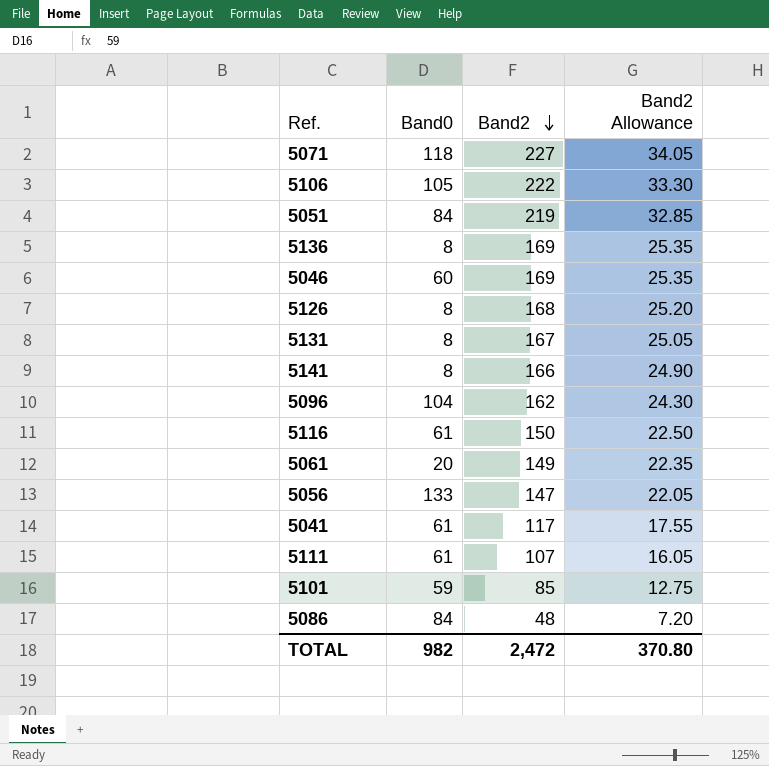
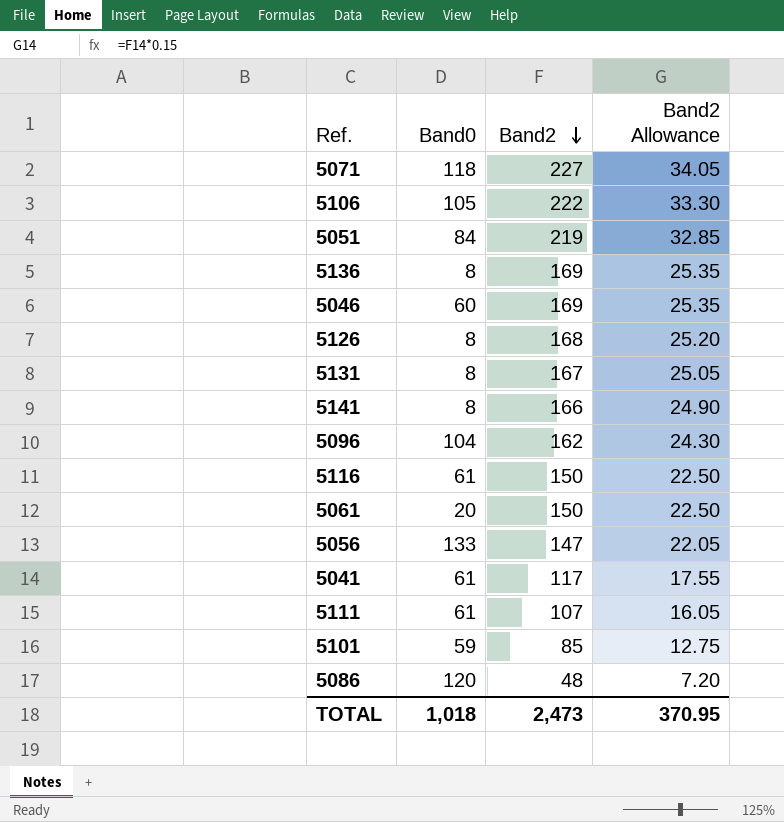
5061 | Band2: 149 -> 150
5061 | Band2 Allowance: 22.35 -> 22.50
5086 | Band0: 84 -> 120
TOTAL | Band0: 982 -> 1,018
TOTAL | Band2: 2,472 -> 2,473
TOTAL | Band2 Allowance: 370.80 -> 370.95

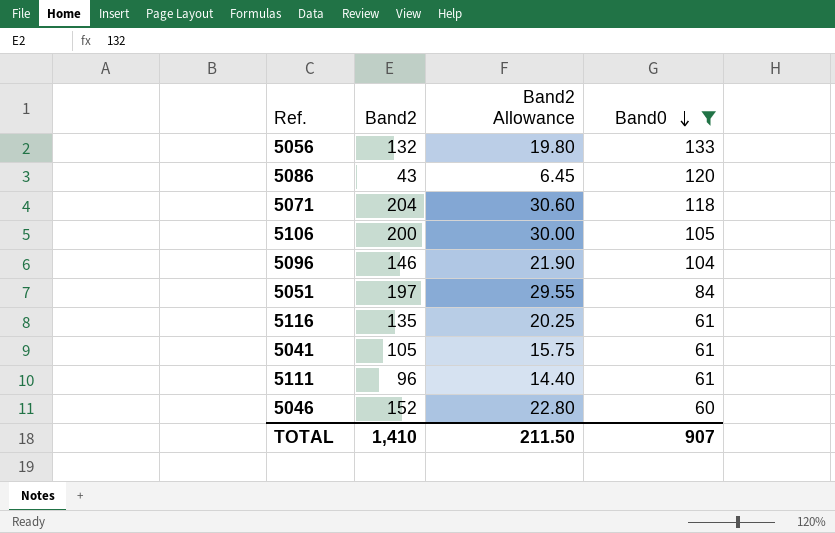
filter: none -> Band0 >= 60
row order: Band2 descending -> Band0 descending
column Band0 | position: 2 -> 4
5056 | Band2: 147 -> 132
5056 | Band2 Allowance: 22.05 -> 19.80
5086 | Band2: 48 -> 43
5086 | Band2 Allowance: 7.20 -> 6.45
5071 | Band2: 227 -> 204
5071 | Band2 Allowance: 34.05 -> 30.60
5106 | Band2: 222 -> 200
5106 | Band2 Allowance: 33.30 -> 30.00
5096 | Band2: 162 -> 146
5096 | Band2 Allowance: 24.30 -> 21.90
5051 | Band2: 219 -> 197
5051 | Band2 Allowance: 32.85 -> 29.55
5116 | Band2: 150 -> 135
5116 | Band2 Allowance: 22.50 -> 20.25
5041 | Band2: 117 -> 105
5041 | Band2 Allowance: 17.55 -> 15.75
5111 | Band2: 107 -> 96
5111 | Band2 Allowance: 16.05 -> 14.40
5046 | Band2: 169 -> 152
5046 | Band2 Allowance: 25.35 -> 22.80
TOTAL | Band2: 2,473 -> 1,410
TOTAL | Band2 Allowance: 370.95 -> 211.50
TOTAL | Band0: 1,018 -> 907

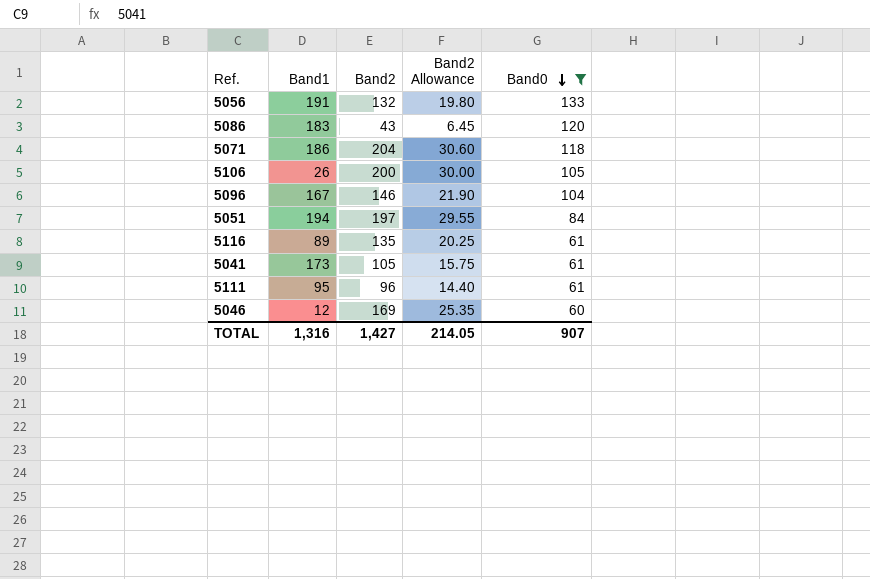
column Band1 | position: none -> 2
5046 | Band2: 152 -> 169
5046 | Band2 Allowance: 22.80 -> 25.35
TOTAL | Band2: 1,410 -> 1,427
TOTAL | Band2 Allowance: 211.50 -> 214.05

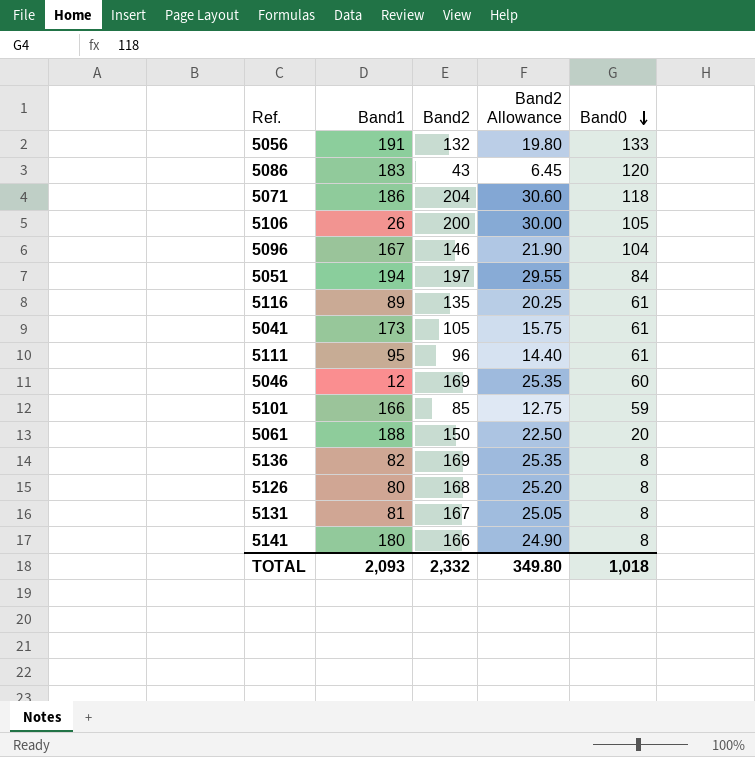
filter: Band0 >= 60 -> none
TOTAL | Band1: 1,316 -> 2,093
TOTAL | Band2: 1,427 -> 2,332
TOTAL | Band2 Allowance: 214.05 -> 349.80
TOTAL | Band0: 907 -> 1,018

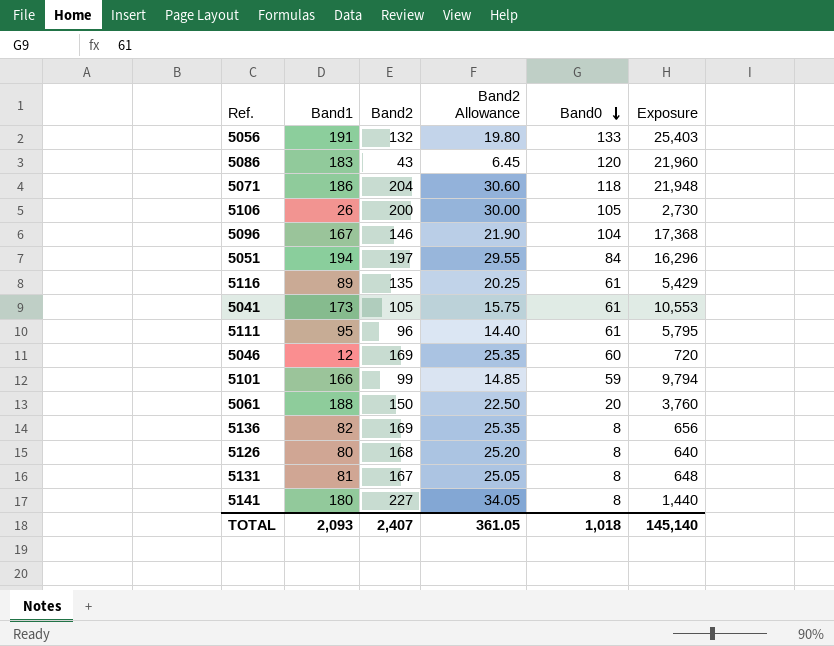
column Exposure | formula: none -> [Band1] * [Band0]
5101 | Band2: 85 -> 99
5101 | Band2 Allowance: 12.75 -> 14.85
5141 | Band2: 166 -> 227
5141 | Band2 Allowance: 24.90 -> 34.05
TOTAL | Band2: 2,332 -> 2,407
TOTAL | Band2 Allowance: 349.80 -> 361.05

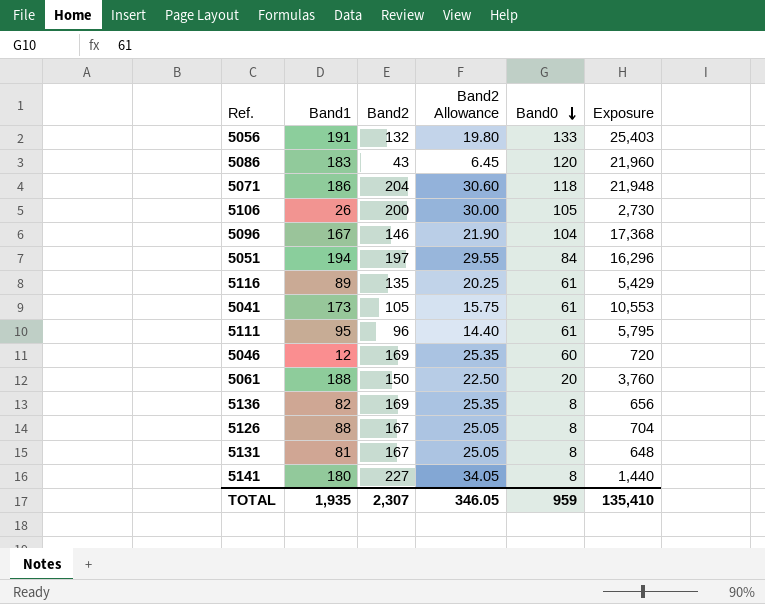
row 5101: 166 | 99 | 14.85 | 59 | 9,794 -> none
5126 | Band1: 80 -> 88
5126 | Band2: 168 -> 167
5126 | Band2 Allowance: 25.20 -> 25.05
5126 | Exposure: 640 -> 704
TOTAL | Band1: 2,093 -> 1,935
TOTAL | Band2: 2,407 -> 2,307
TOTAL | Band2 Allowance: 361.05 -> 346.05
TOTAL | Band0: 1,018 -> 959
TOTAL | Exposure: 145,140 -> 135,410

